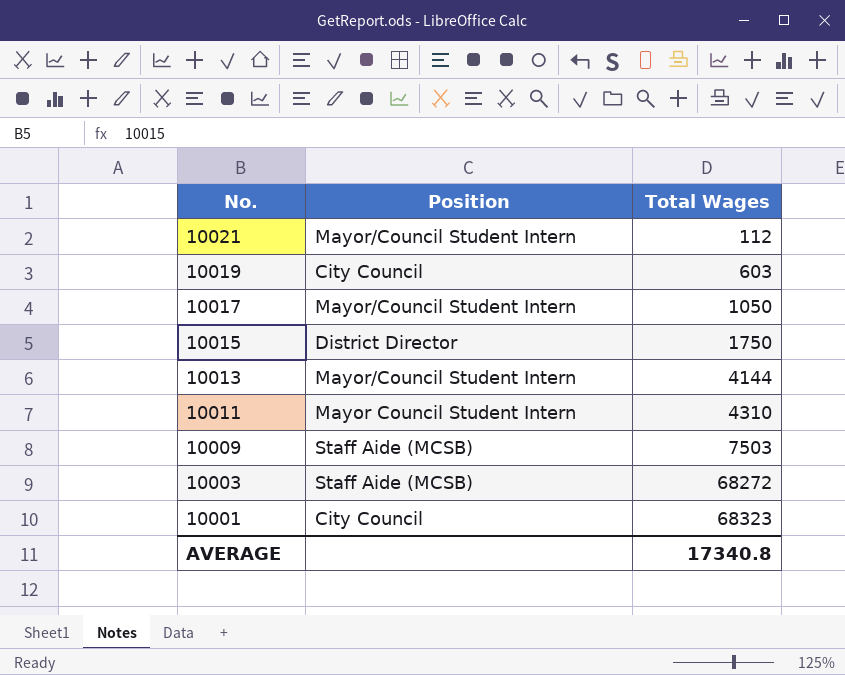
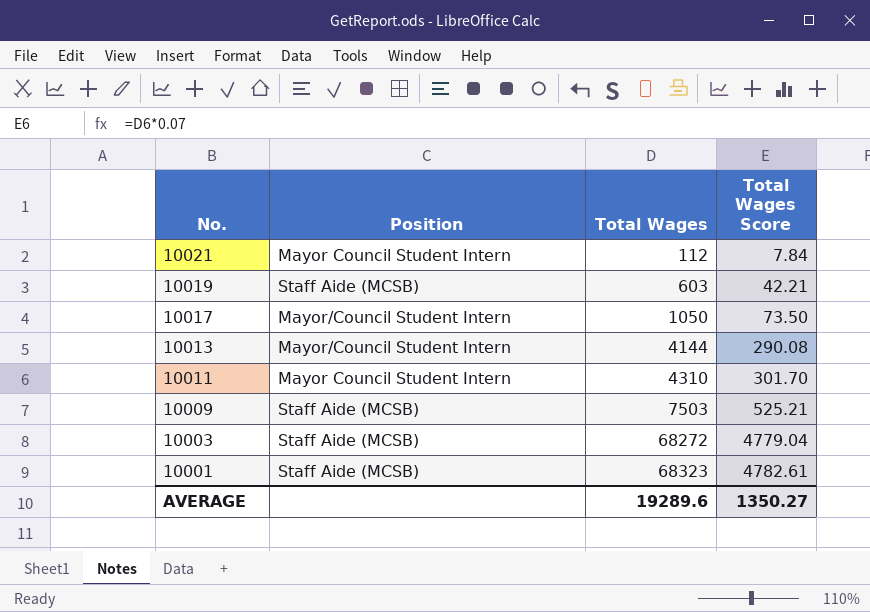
column Total Wages Score | formula: none -> [Total Wages] * 0.07
row 10015: District Director | 1750 -> none
10021 | Position: Mayor/Council Student Intern -> Mayor Council Student Intern
10019 | Position: City Council -> Staff Aide (MCSB)
10001 | Position: City Council -> Staff Aide (MCSB)
AVERAGE | Total Wages: 17340.8 -> 19289.6

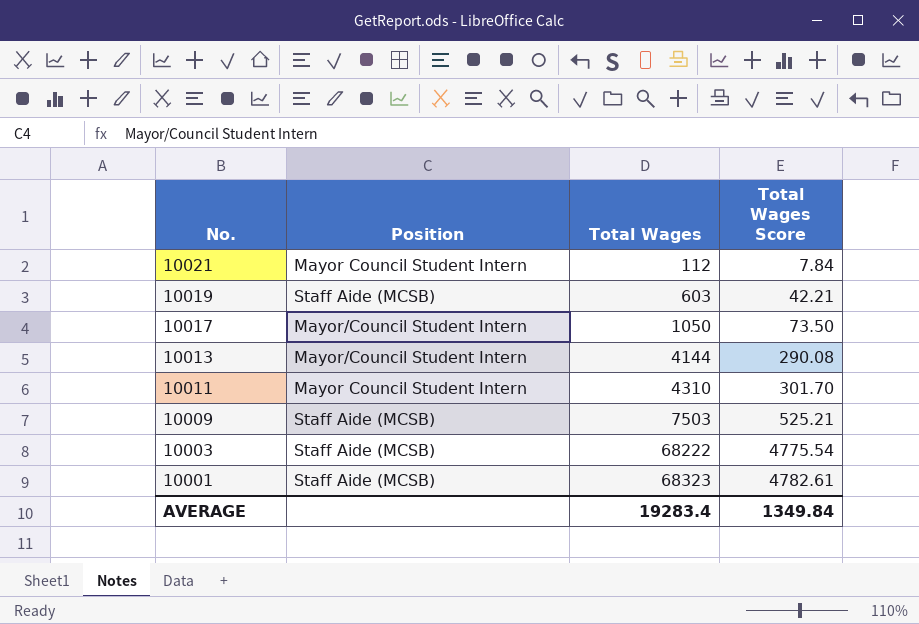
10003 | Total Wages: 68272 -> 68222
10003 | Total Wages Score: 4779.04 -> 4775.54
AVERAGE | Total Wages: 19289.6 -> 19283.4
AVERAGE | Total Wages Score: 1350.27 -> 1349.84

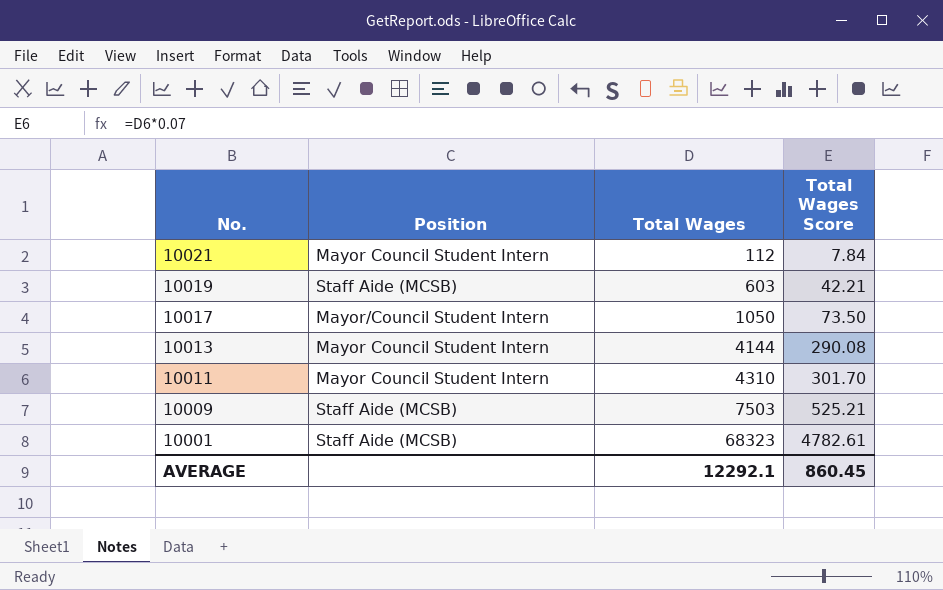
row 10003: Staff Aide (MCSB) | 68222 | 4775.54 -> none
10013 | Position: Mayor/Council Student Intern -> Mayor Council Student Intern
AVERAGE | Total Wages: 19283.4 -> 12292.1
AVERAGE | Total Wages Score: 1349.84 -> 860.45

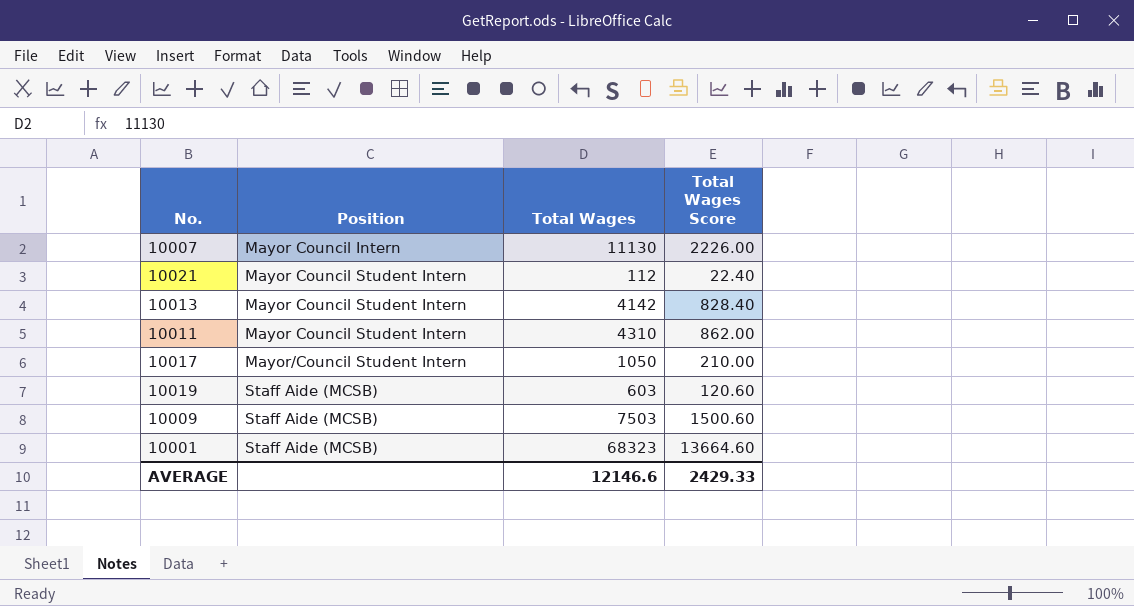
row order: No. descending -> Position ascending
column Total Wages Score | formula: [Total Wages] * 0.07 -> [Total Wages] * 0.2
row 10007: none -> Mayor Council Intern | 11130 | 2226.00
10013 | Total Wages: 4144 -> 4142
AVERAGE | Total Wages: 12292.1 -> 12146.6
AVERAGE | Total Wages Score: 860.45 -> 2429.33

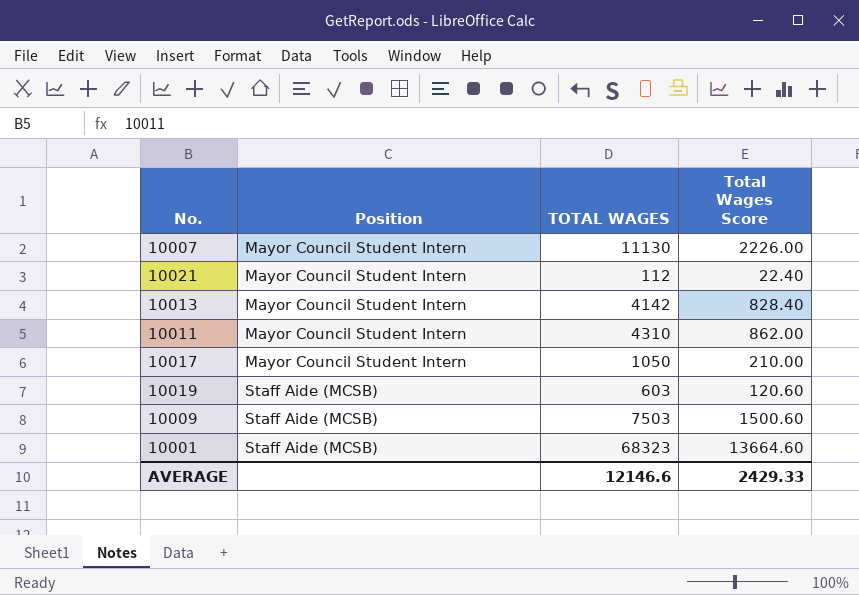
column name: Total Wages -> TOTAL WAGES
10007 | Position: Mayor Council Intern -> Mayor Council Student Intern
10017 | Position: Mayor/Council Student Intern -> Mayor Council Student Intern

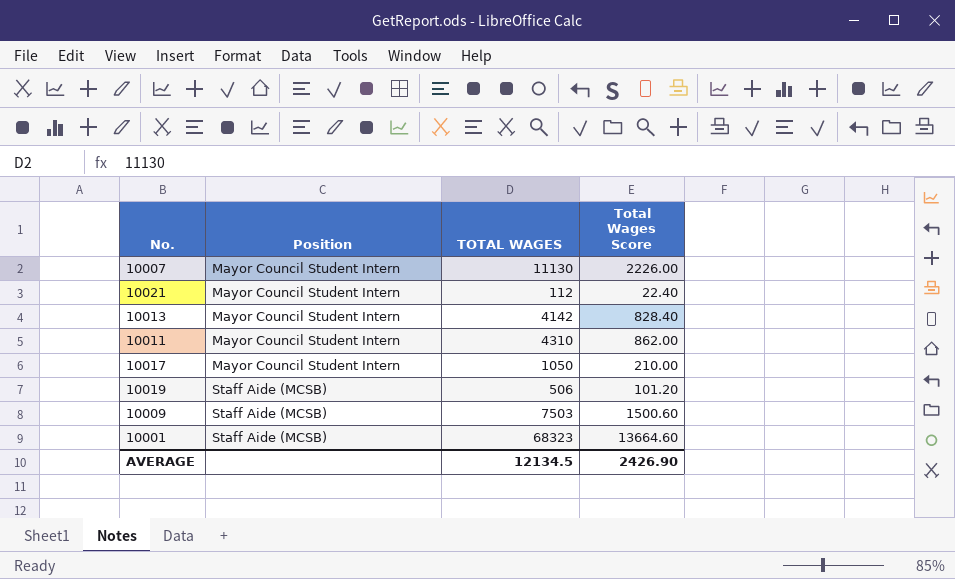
10019 | TOTAL WAGES: 603 -> 506
10019 | Total Wages Score: 120.60 -> 101.20
AVERAGE | TOTAL WAGES: 12146.6 -> 12134.5
AVERAGE | Total Wages Score: 2429.33 -> 2426.90

